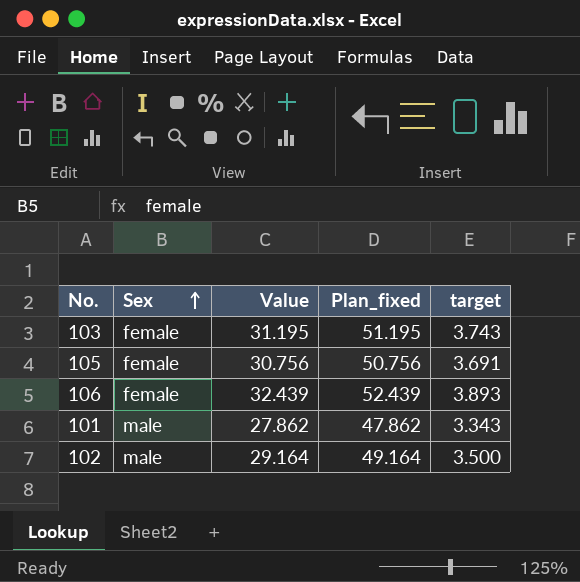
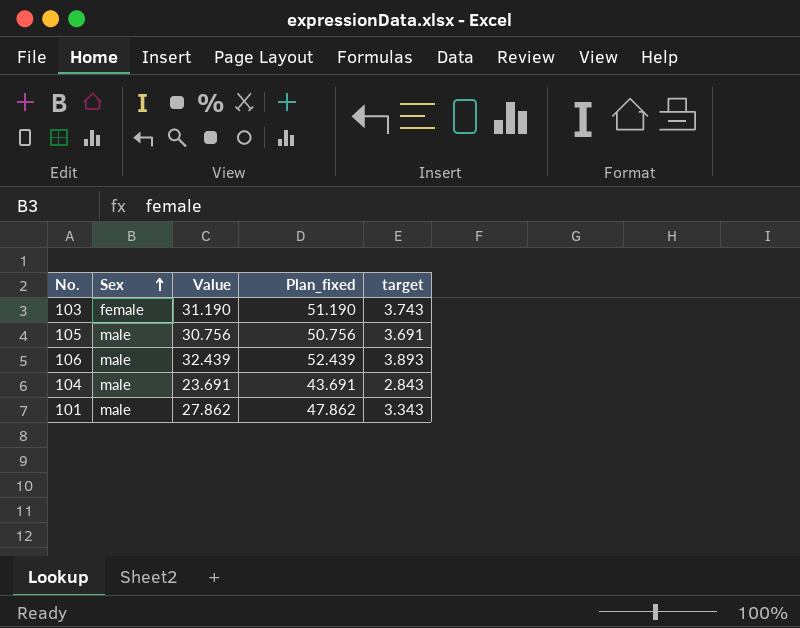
row 102: male | 29.164 | 49.164 | 3.500 -> none
103 | Value: 31.195 -> 31.190
103 | Plan_fixed: 51.195 -> 51.190
105 | Sex: female -> male
106 | Sex: female -> male
row 104: none -> male | 23.691 | 43.691 | 2.843

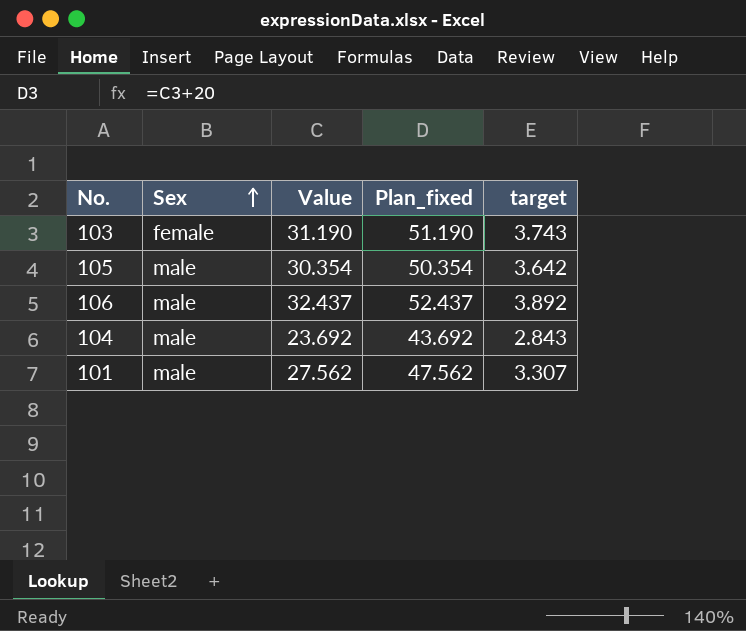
105 | Value: 30.756 -> 30.354
105 | Plan_fixed: 50.756 -> 50.354
105 | target: 3.691 -> 3.642
106 | Value: 32.439 -> 32.437
106 | Plan_fixed: 52.439 -> 52.437
106 | target: 3.893 -> 3.892
104 | Value: 23.691 -> 23.692
104 | Plan_fixed: 43.691 -> 43.692
101 | Value: 27.862 -> 27.562
101 | Plan_fixed: 47.862 -> 47.562
101 | target: 3.343 -> 3.307

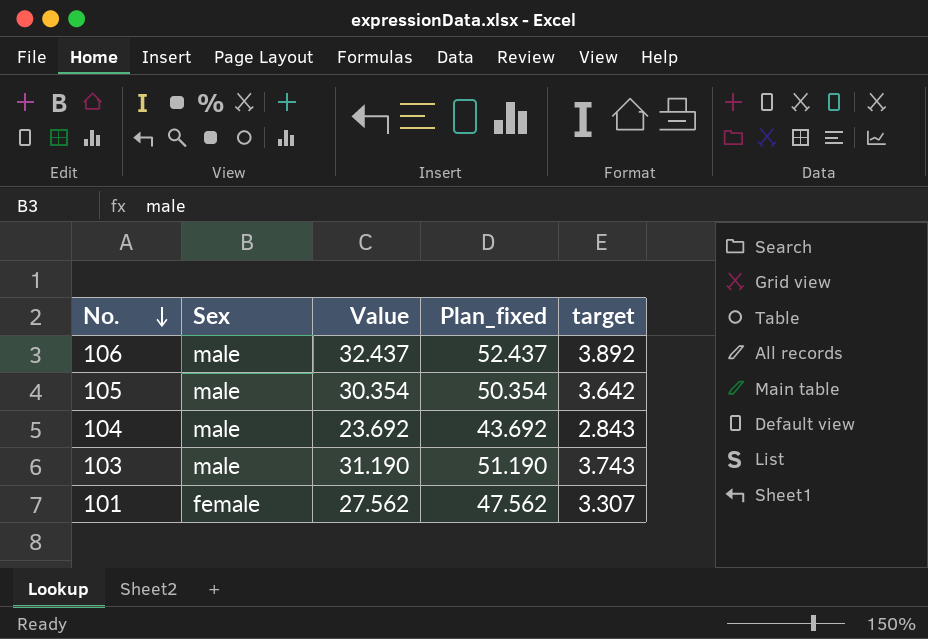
row order: Sex ascending -> No. descending
103 | Sex: female -> male
101 | Sex: male -> female

